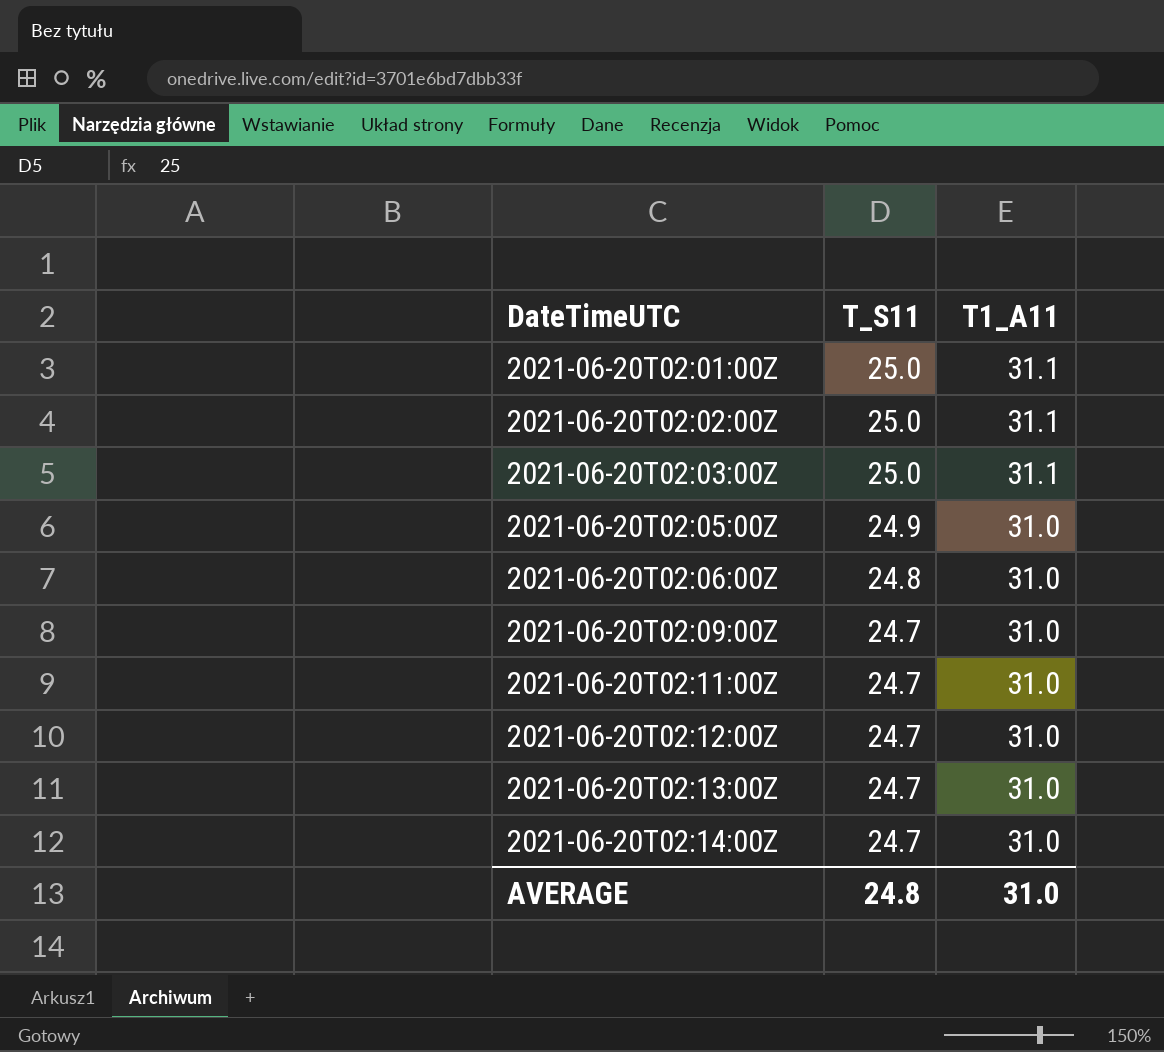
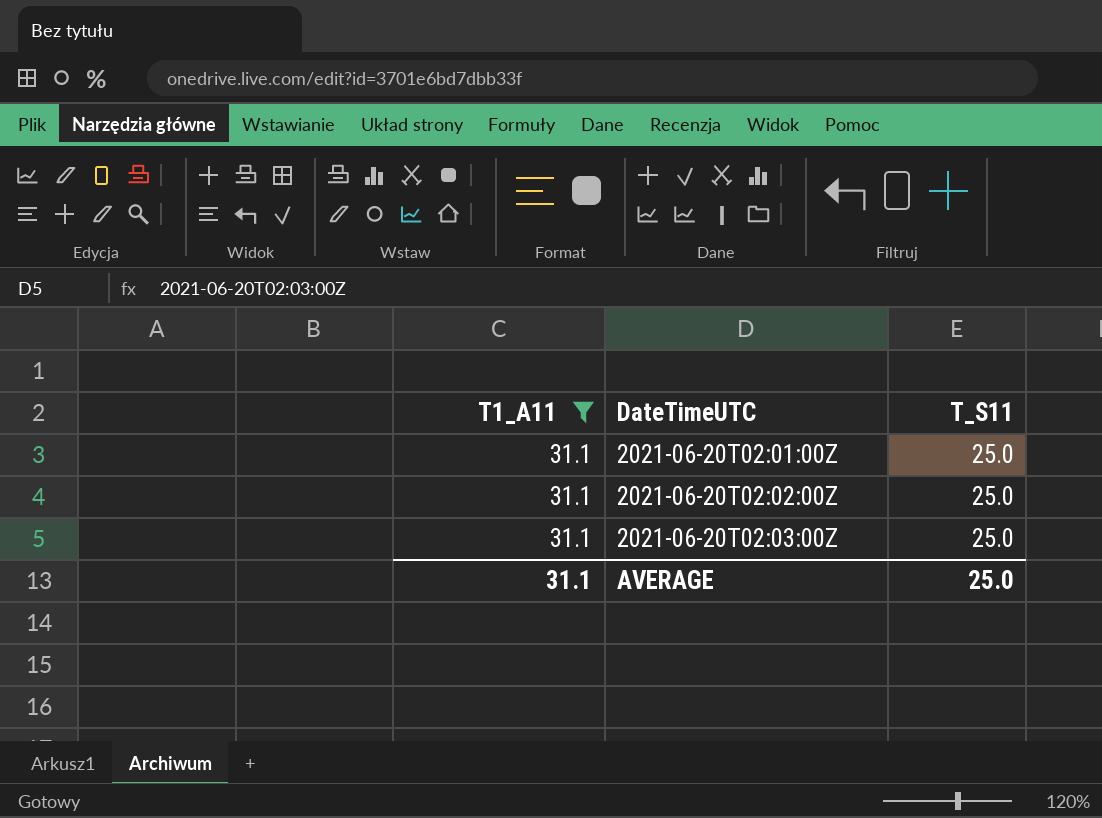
filter: none -> T1_A11 = 31.1
column T1_A11 | position: 3 -> 1
AVERAGE | T1_A11: 31.0 -> 31.1
AVERAGE | T_S11: 24.8 -> 25.0

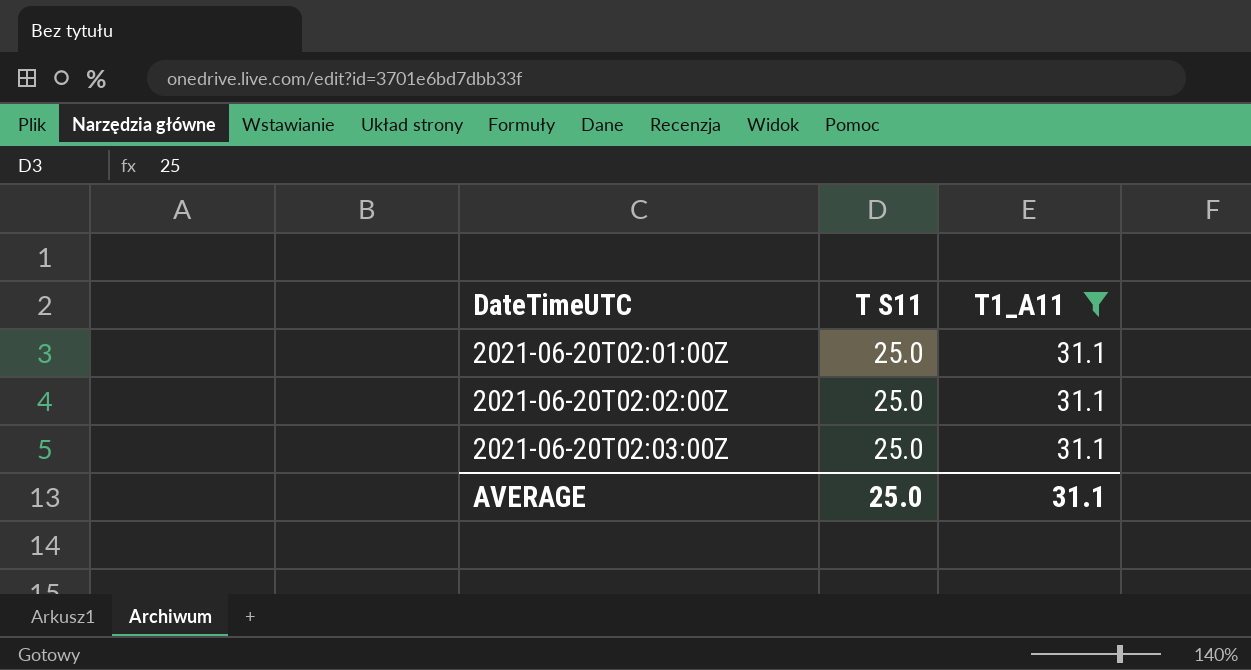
column name: T_S11 -> T S11
column T1_A11 | position: 1 -> 3

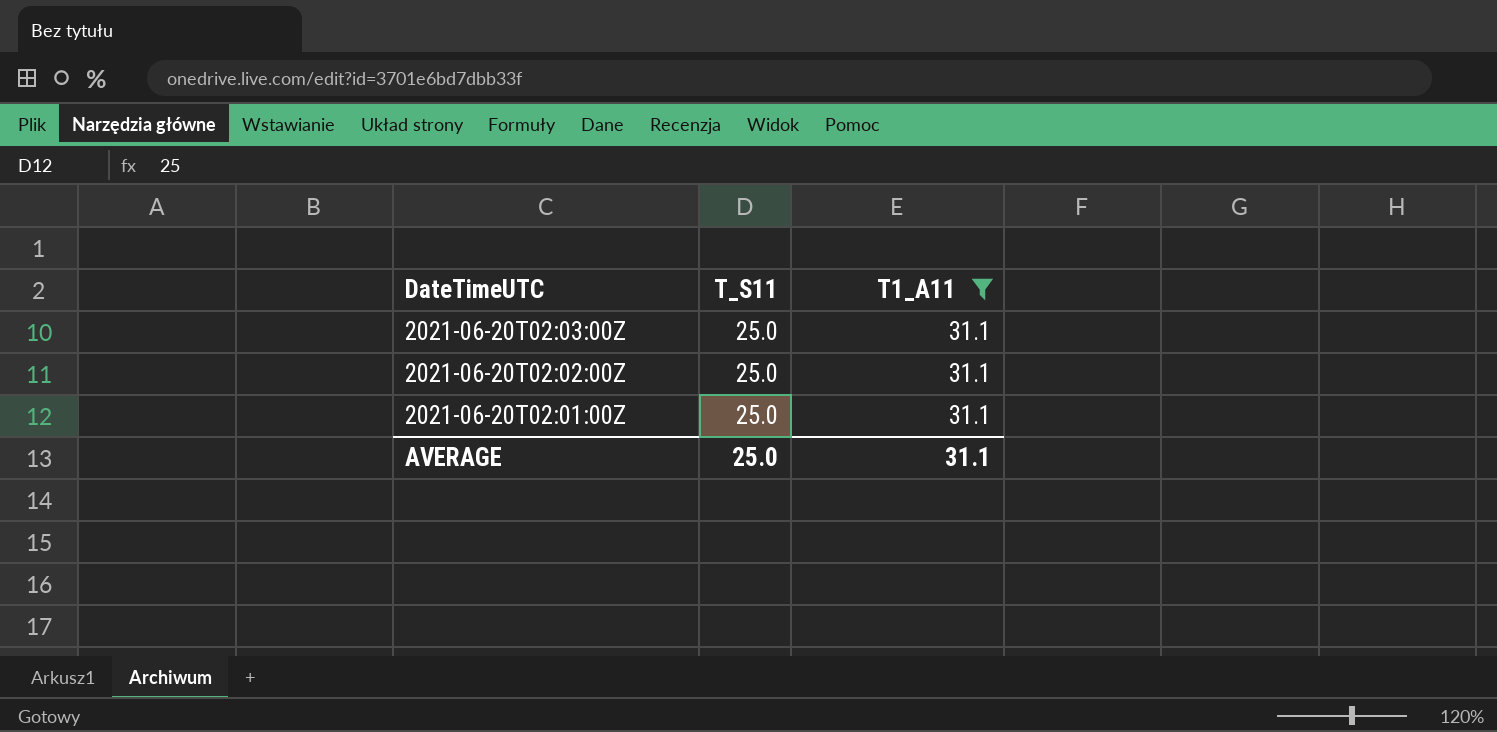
row order: DateTimeUTC ascending -> DateTimeUTC descending
column name: T S11 -> T_S11

